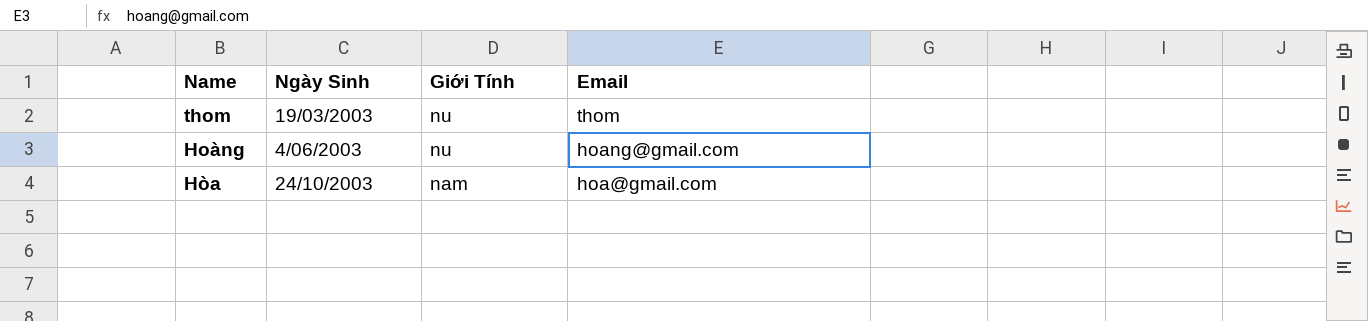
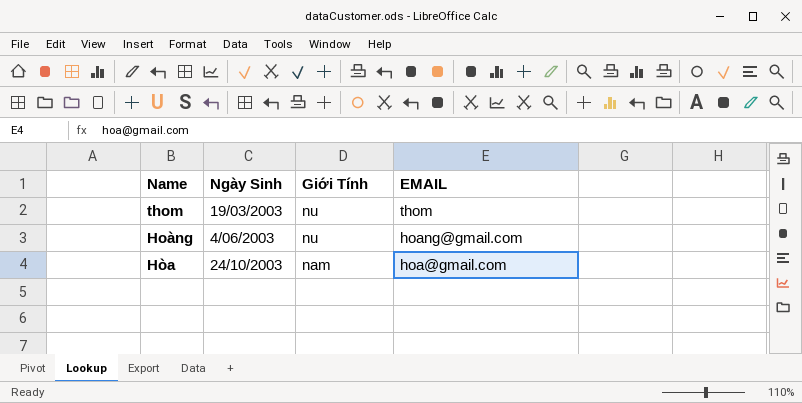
column name: Email -> EMAIL

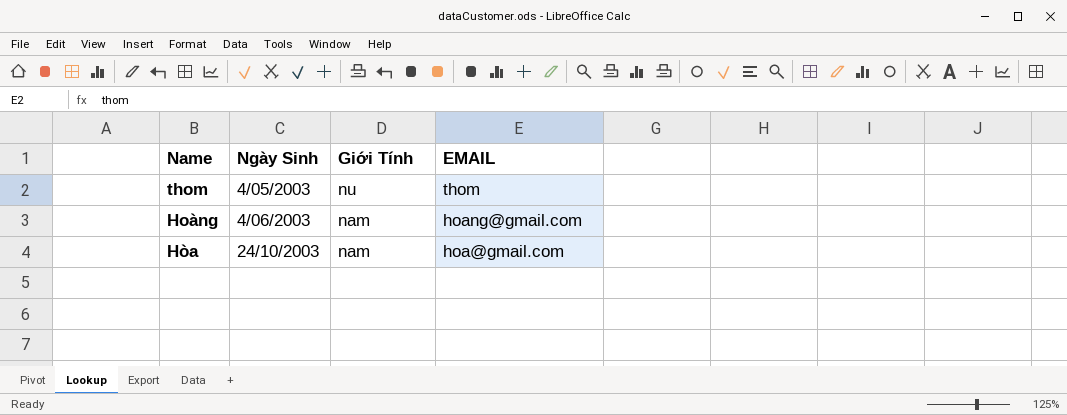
thom | Ngày Sinh: 19/03/2003 -> 4/05/2003
Hoàng | Giới Tính: nu -> nam

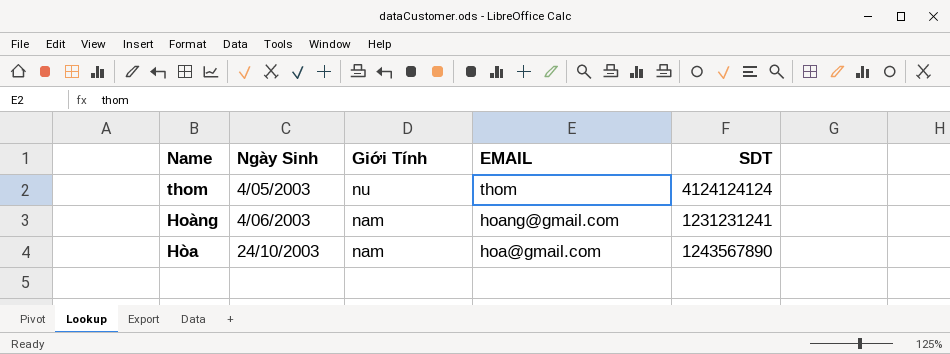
column SDT | position: none -> 5

